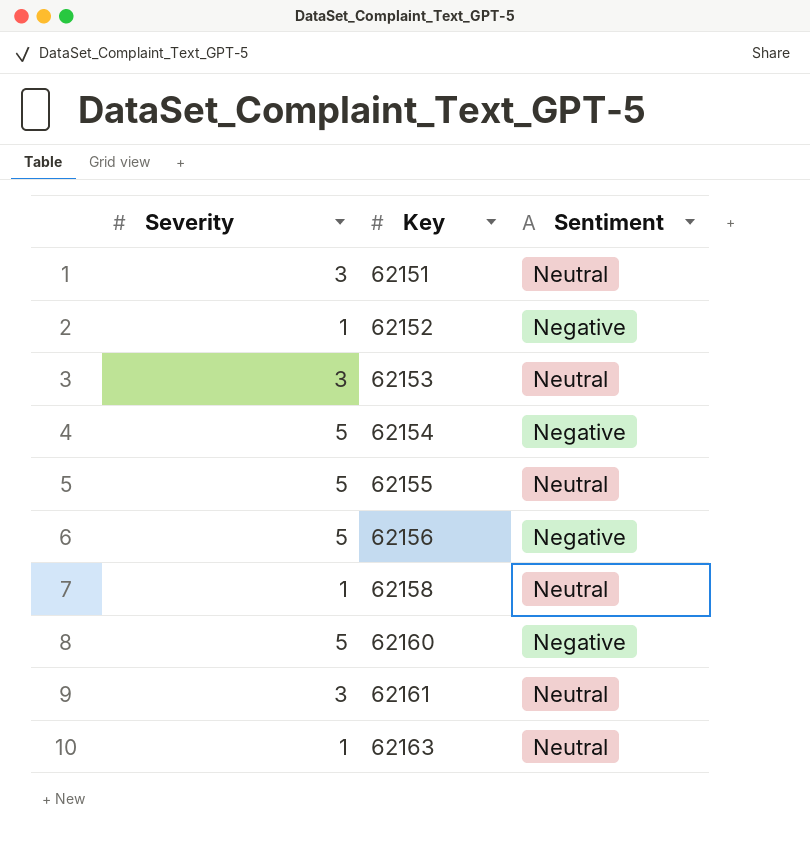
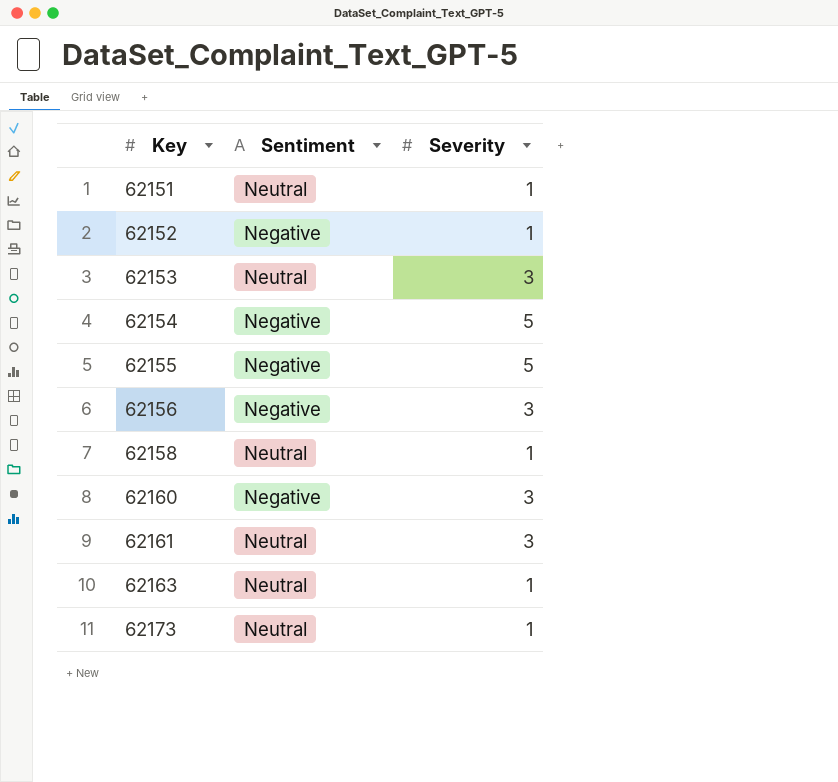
column Severity | position: 1 -> 3
62151 | Severity: 3 -> 1
62155 | Sentiment: Neutral -> Negative
62156 | Severity: 5 -> 3
62160 | Severity: 5 -> 3
row 62173: none -> Neutral | 1

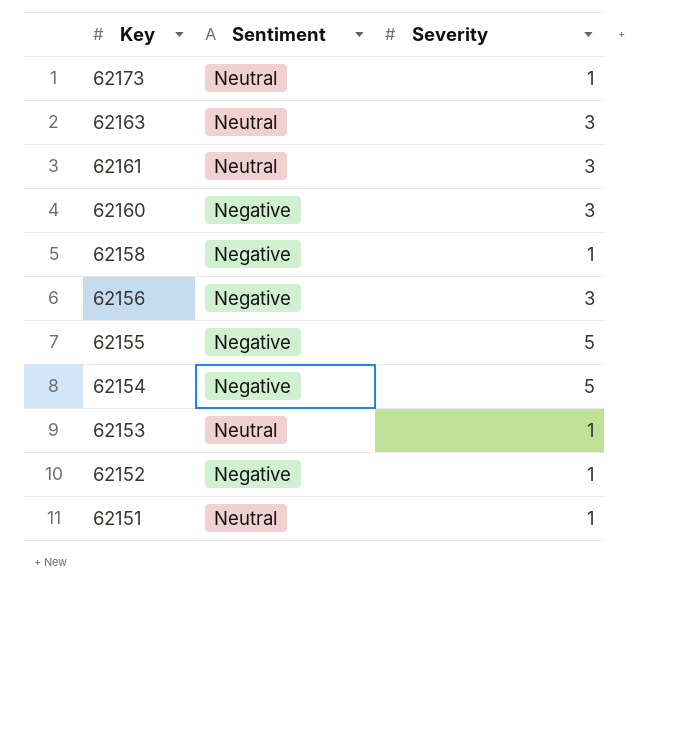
row order: Key ascending -> Key descending
62163 | Severity: 1 -> 3
62158 | Sentiment: Neutral -> Negative
62153 | Severity: 3 -> 1

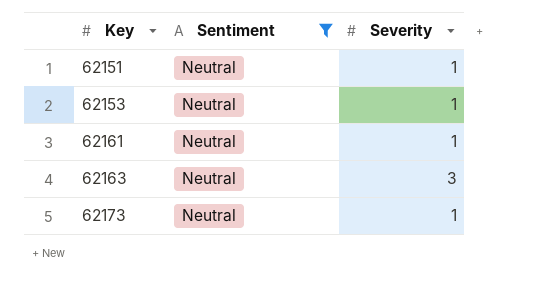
filter: none -> Sentiment = Neutral
row order: Key descending -> Key ascending
62161 | Severity: 3 -> 1

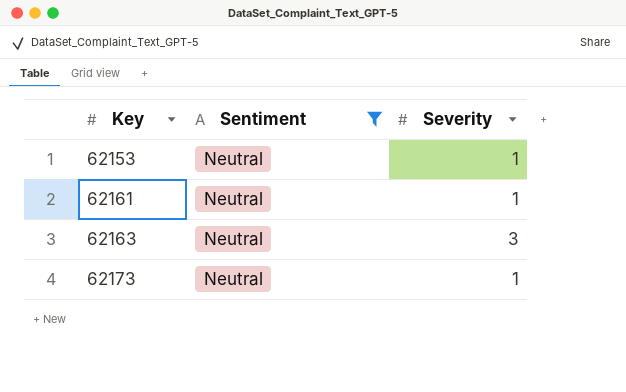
row 62151: Neutral | 1 -> none

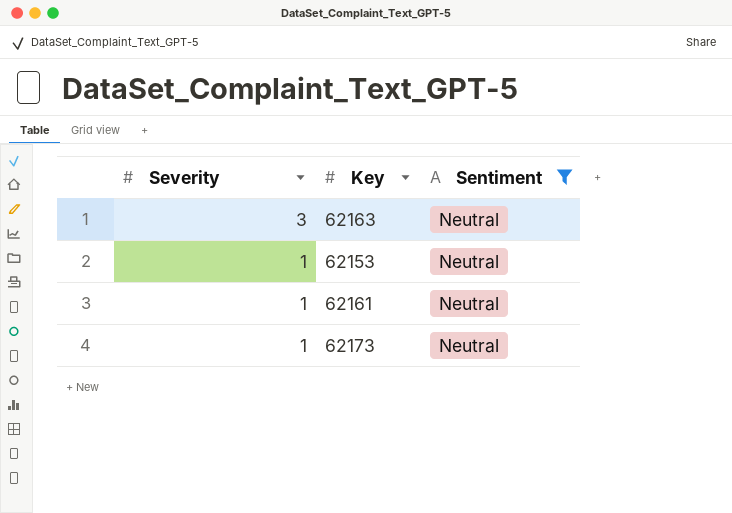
row order: Key ascending -> Severity descending
column Severity | position: 3 -> 1

